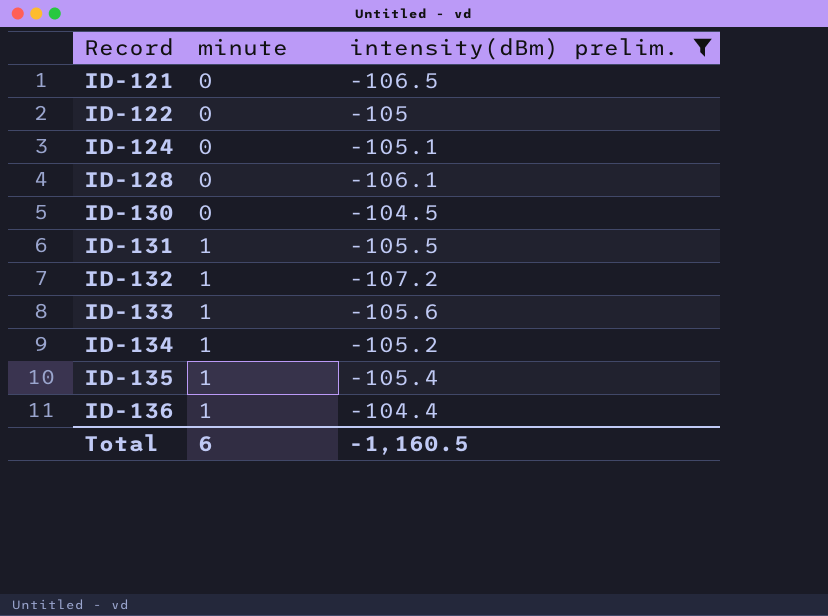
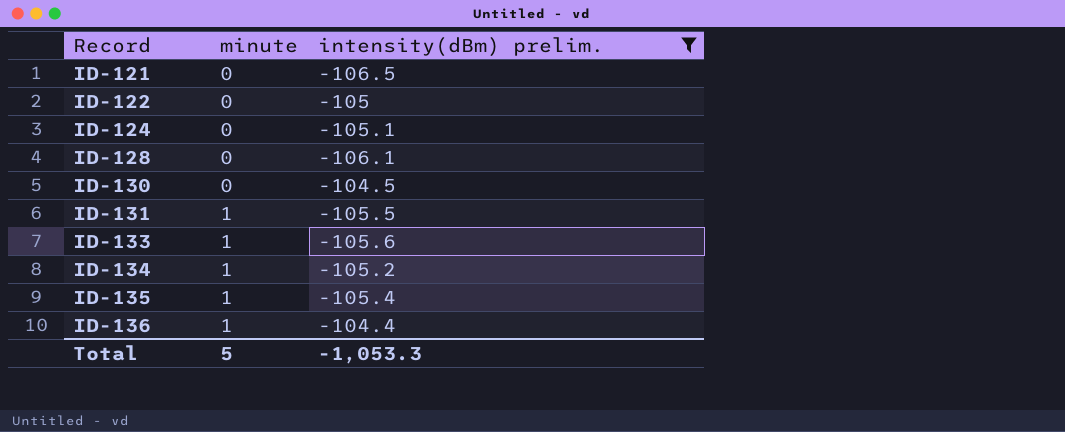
row ID-132: 1 | -107.2 -> none
Total | minute: 6 -> 5
Total | intensity(dBm) prelim.: -1,160.5 -> -1,053.3

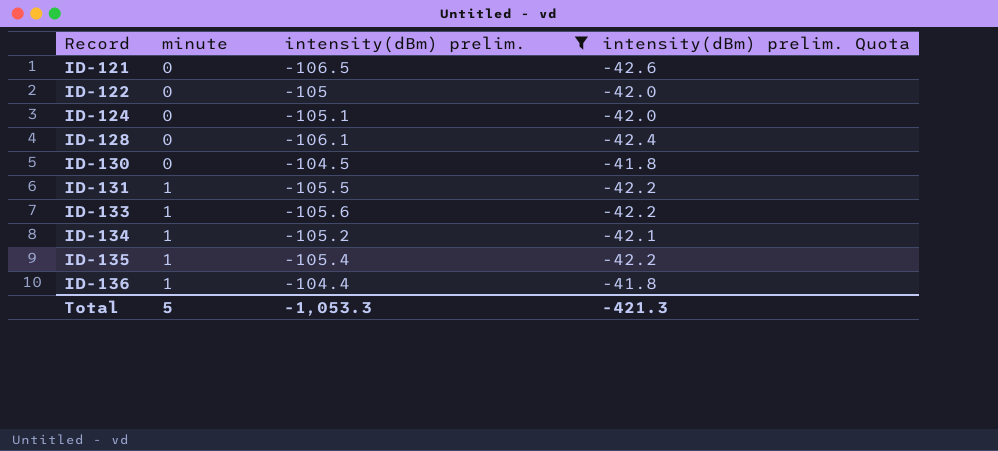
column intensity(dBm) prelim. Quota | formula: none -> [intensity(dBm) prelim.] * 0.4

